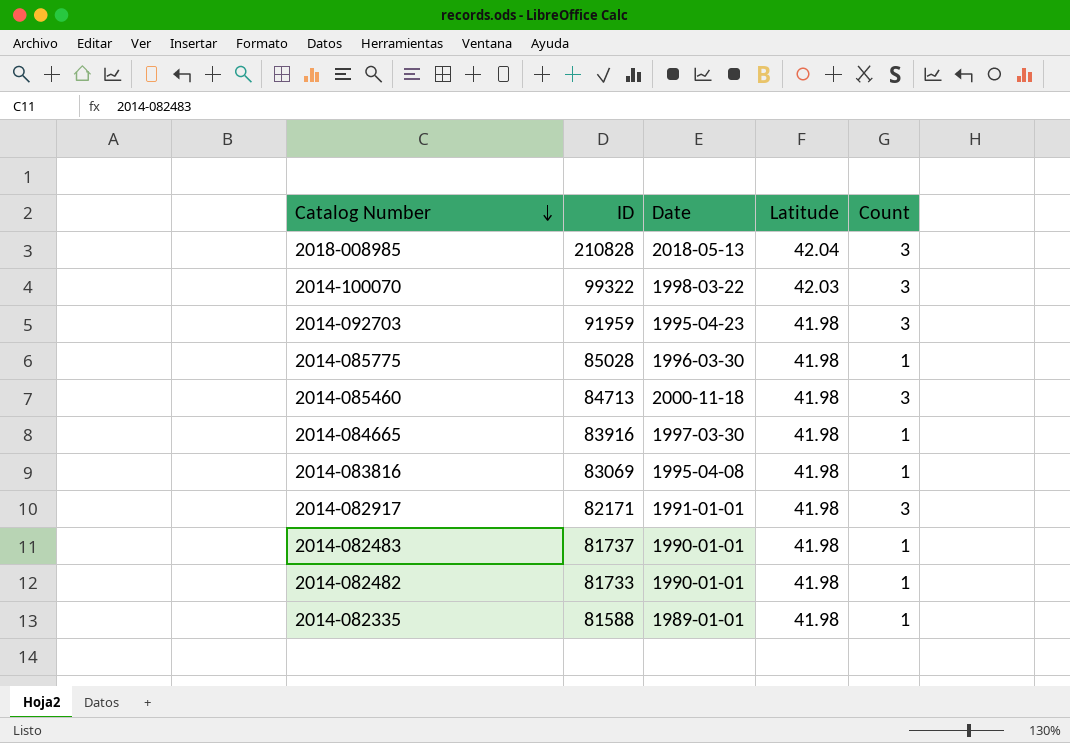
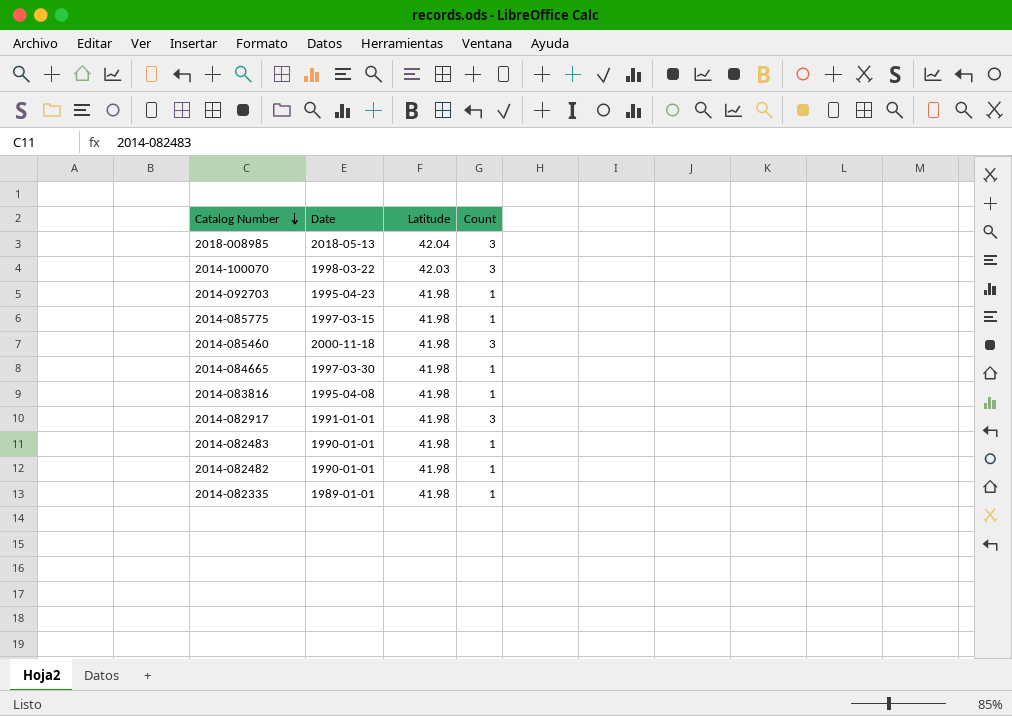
column ID | position: 2 -> none
2014-092703 | Count: 3 -> 1
2014-085775 | Date: 1996-03-30 -> 1997-03-15

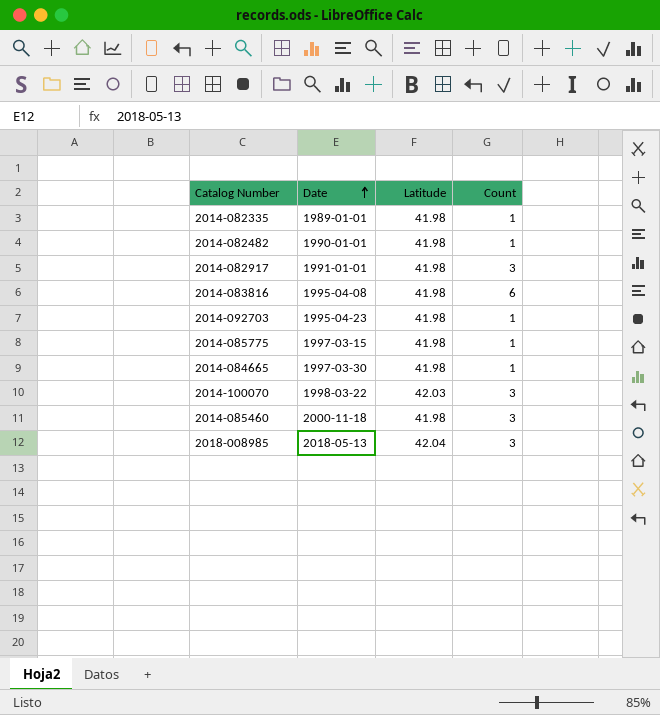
row order: Catalog Number descending -> Date ascending
row 2014-082483: 1990-01-01 | 41.98 | 1 -> none
2014-083816 | Count: 1 -> 6

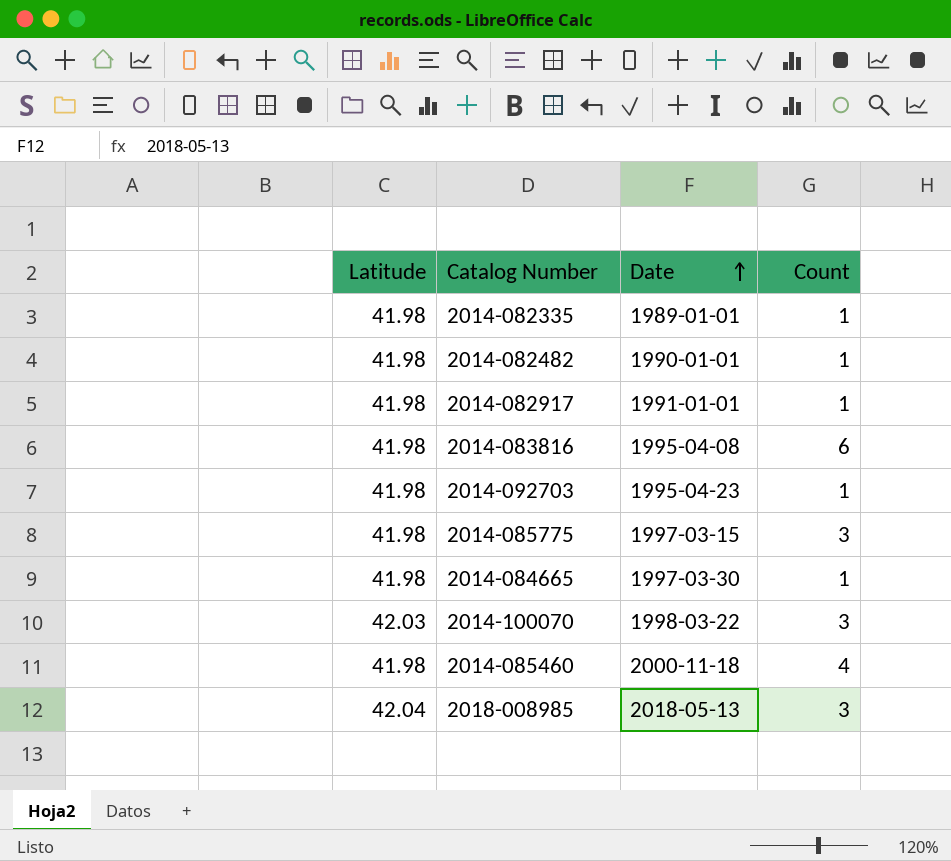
column Latitude | position: 3 -> 1
2014-082917 | Count: 3 -> 1
2014-085775 | Count: 1 -> 3
2014-085460 | Count: 3 -> 4

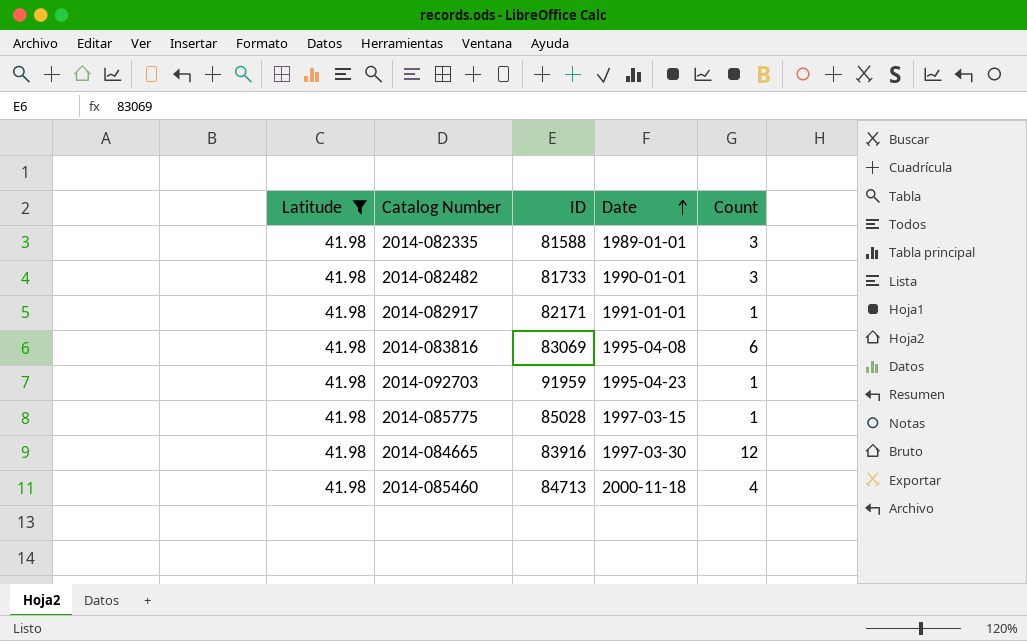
filter: none -> Latitude = 41.98
column ID | position: none -> 3
2014-082335 | Count: 1 -> 3
2014-082482 | Count: 1 -> 3
2014-085775 | Count: 3 -> 1
2014-084665 | Count: 1 -> 12

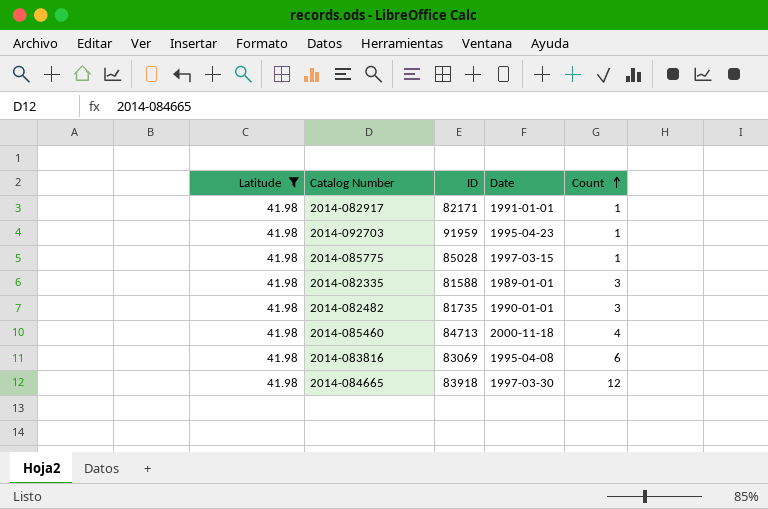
row order: Date ascending -> Count ascending
2014-082482 | ID: 81733 -> 81735
2014-084665 | ID: 83916 -> 83918

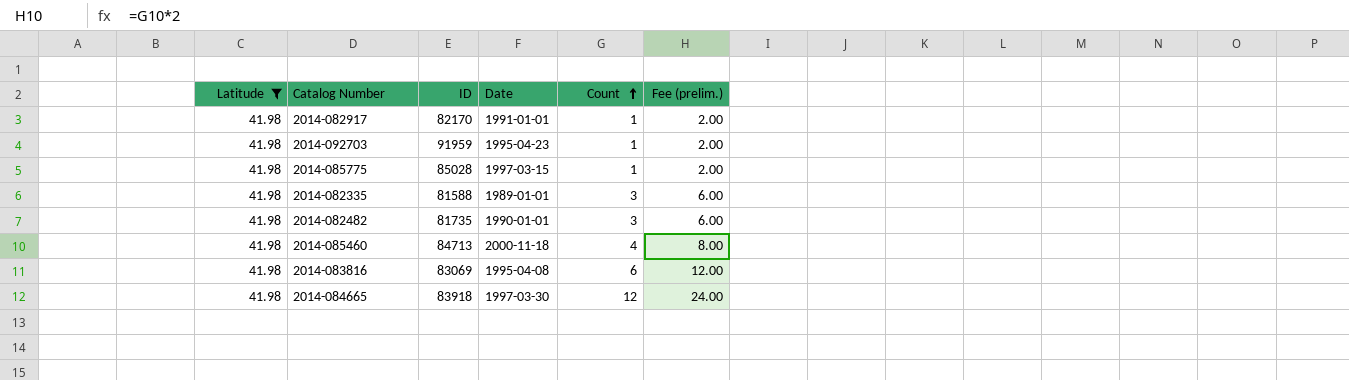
column Fee (prelim.) | formula: none -> [Count] * 2
2014-082917 | ID: 82171 -> 82170

